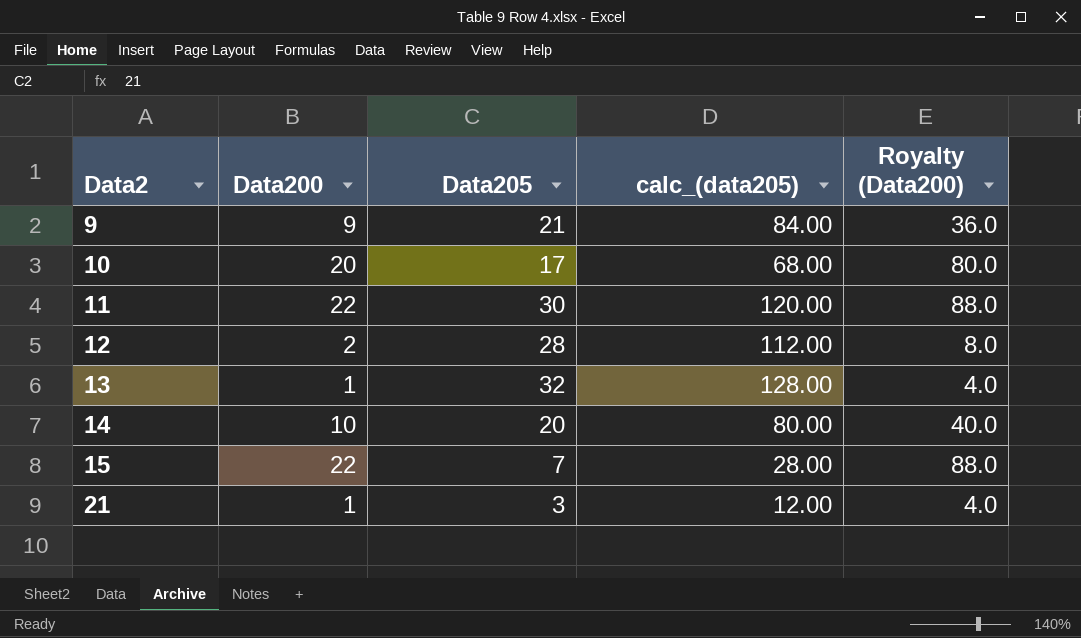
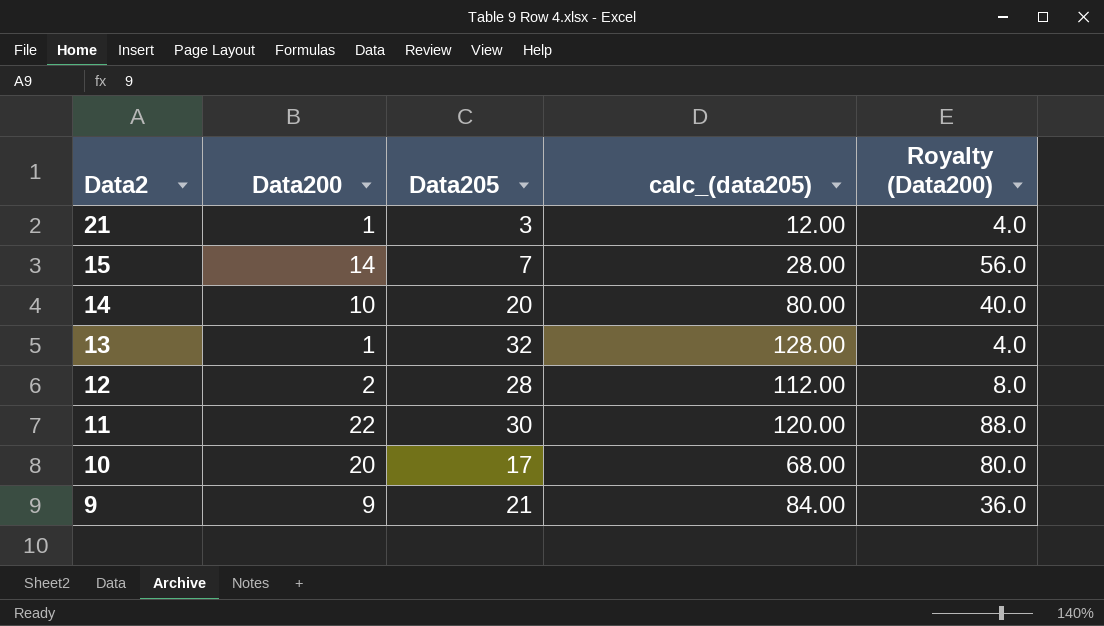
row order: Data2 ascending -> Data2 descending
15 | Data200: 22 -> 14
15 | Royalty (Data200): 88.0 -> 56.0

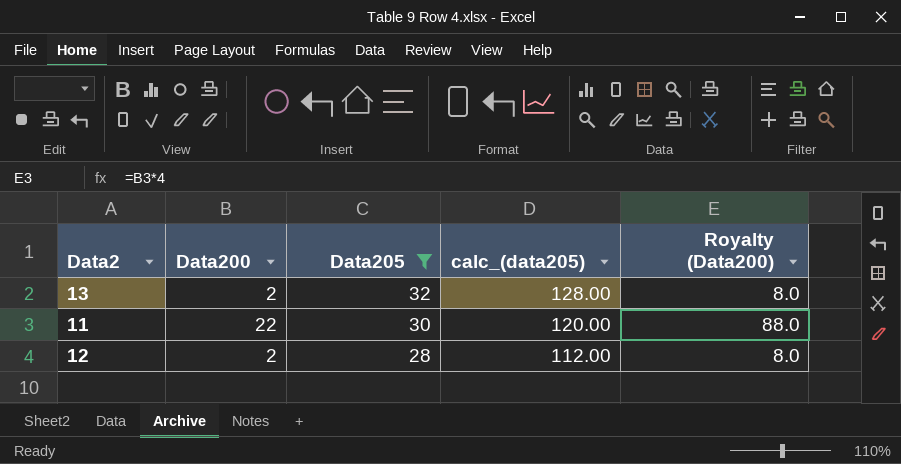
filter: none -> Data205 >= 28
row order: Data2 descending -> Data205 descending
13 | Data200: 1 -> 2
13 | Royalty (Data200): 4.0 -> 8.0

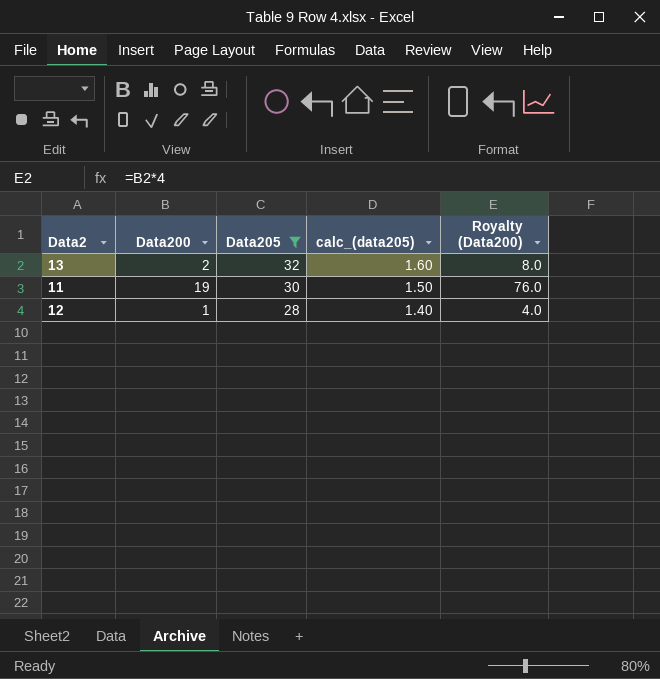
column calc_(data205) | formula: [Data205] * 4 -> [Data205] * 0.05
11 | Data200: 22 -> 19
11 | Royalty (Data200): 88.0 -> 76.0
12 | Data200: 2 -> 1
12 | Royalty (Data200): 8.0 -> 4.0

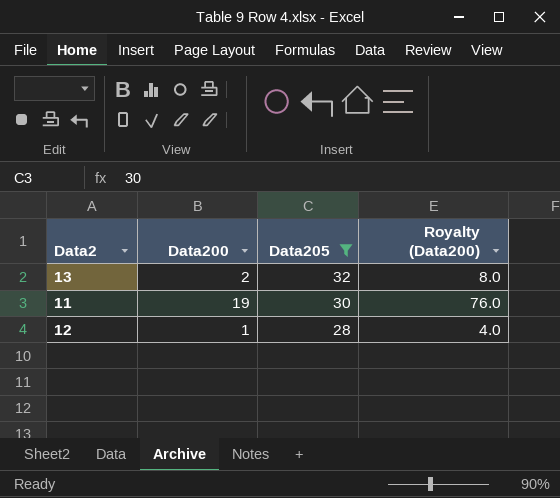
column calc_(data205) | formula: [Data205] * 0.05 -> none

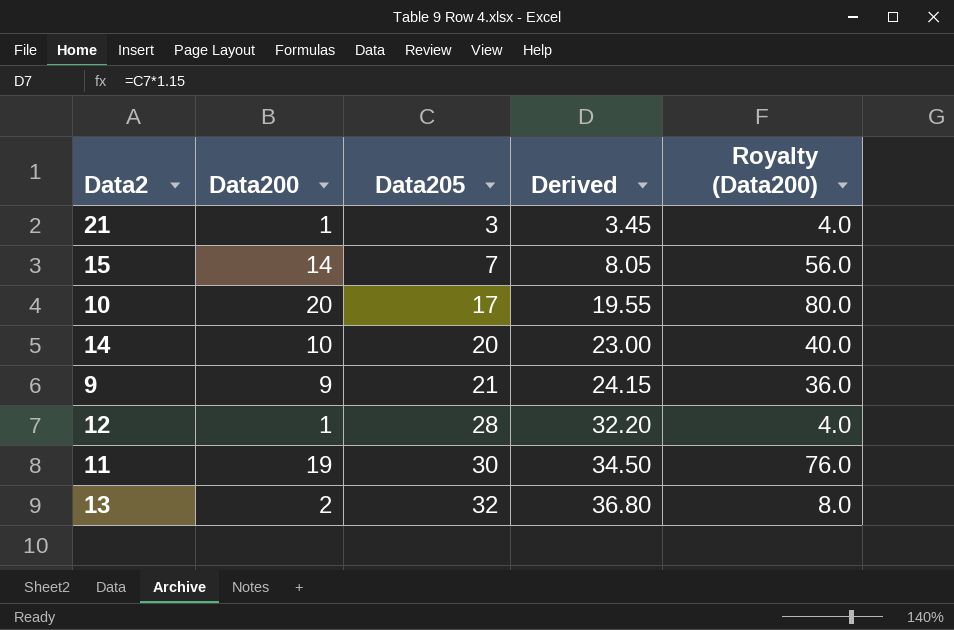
filter: Data205 >= 28 -> none
row order: Data205 descending -> Data205 ascending
column Derived | formula: none -> [Data205] * 1.15

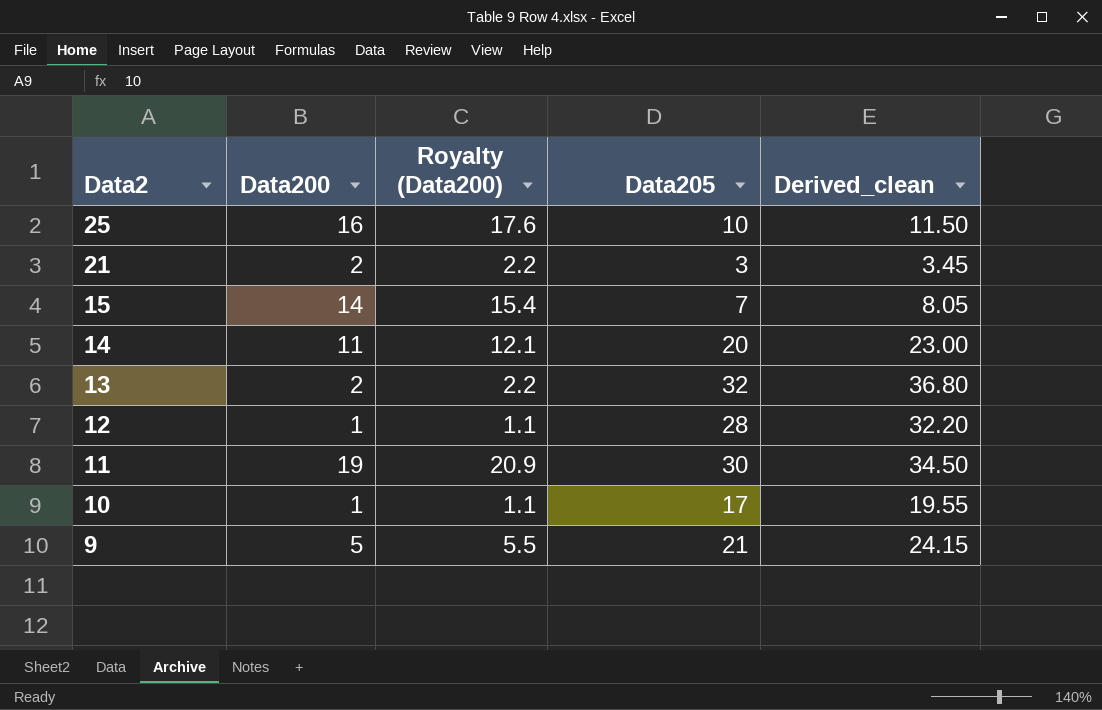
row order: Data205 ascending -> Data2 descending
column Royalty (Data200) | formula: [Data200] * 4 -> [Data200] * 1.1
column Royalty (Data200) | position: 5 -> 3
column name: Derived -> Derived_clean
row 25: none -> 16 | 17.6 | 10 | 11.50
21 | Data200: 1 -> 2
14 | Data200: 10 -> 11
10 | Data200: 20 -> 1
9 | Data200: 9 -> 5

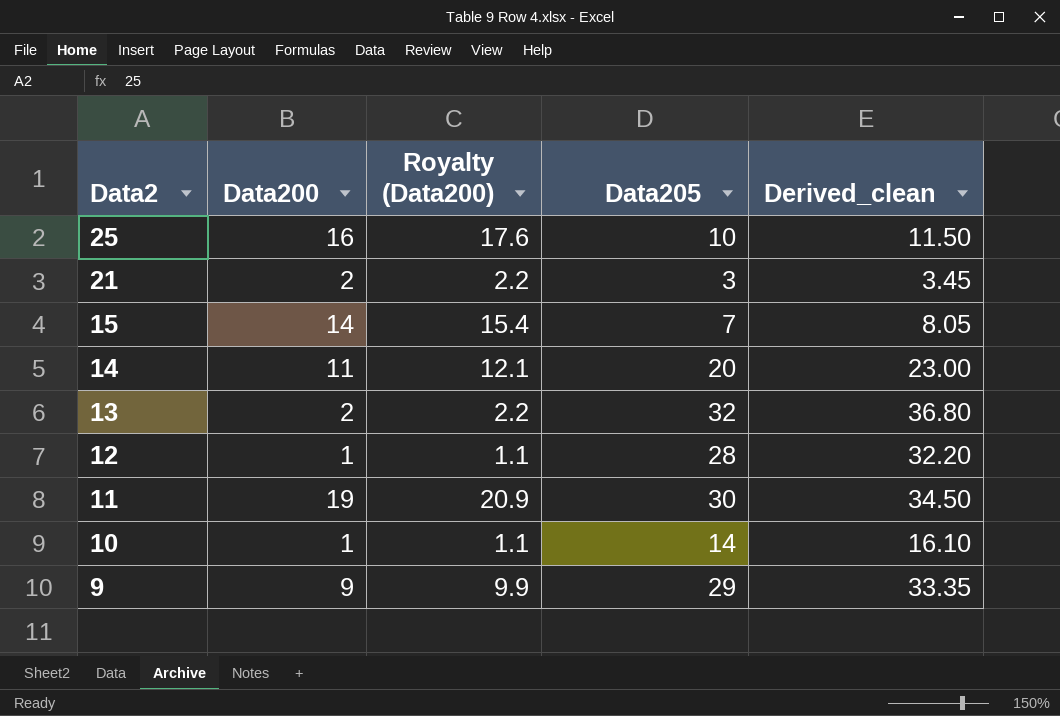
10 | Data205: 17 -> 14
10 | Derived_clean: 19.55 -> 16.10
9 | Data200: 5 -> 9
9 | Royalty (Data200): 5.5 -> 9.9
9 | Data205: 21 -> 29
9 | Derived_clean: 24.15 -> 33.35

